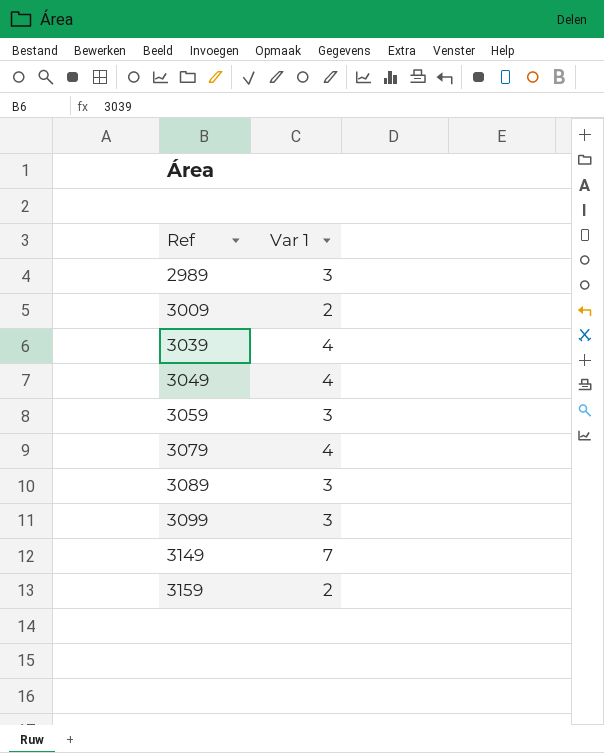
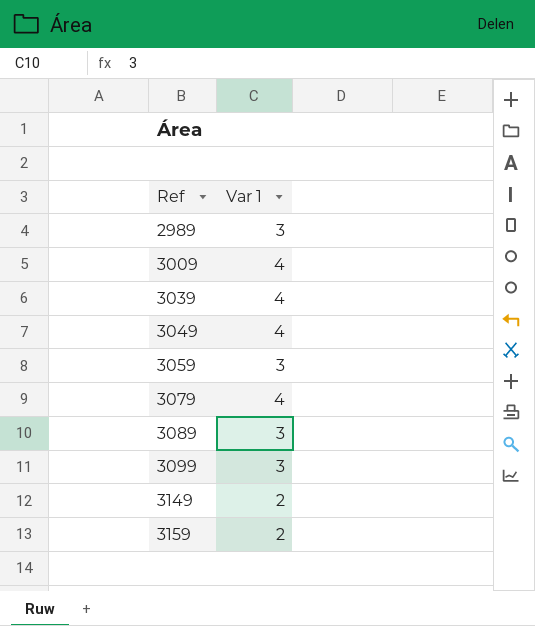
3009 | Var 1: 2 -> 4
3149 | Var 1: 7 -> 2

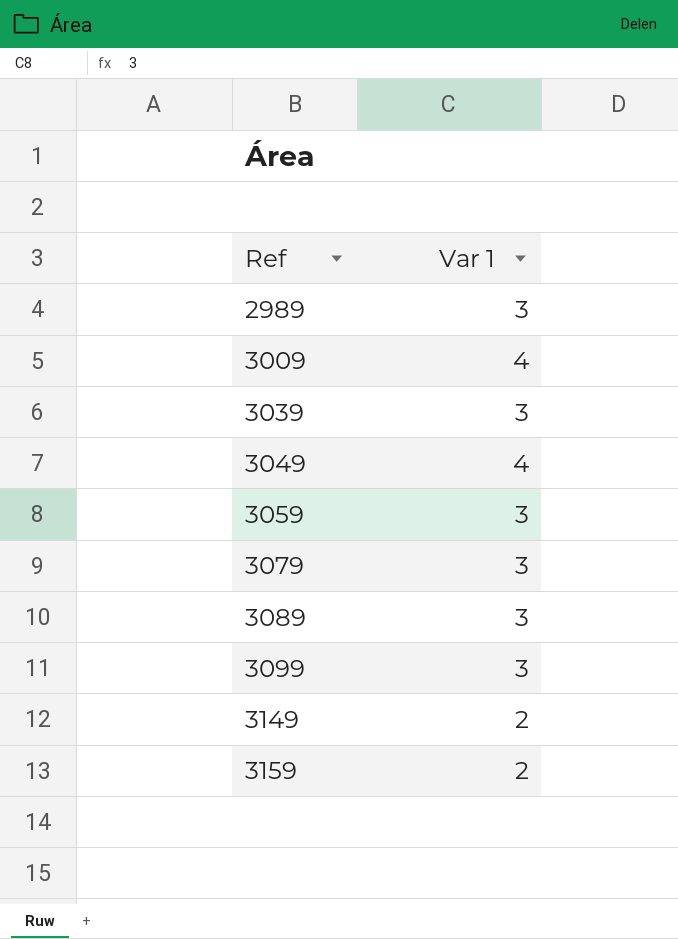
3039 | Var 1: 4 -> 3
3079 | Var 1: 4 -> 3

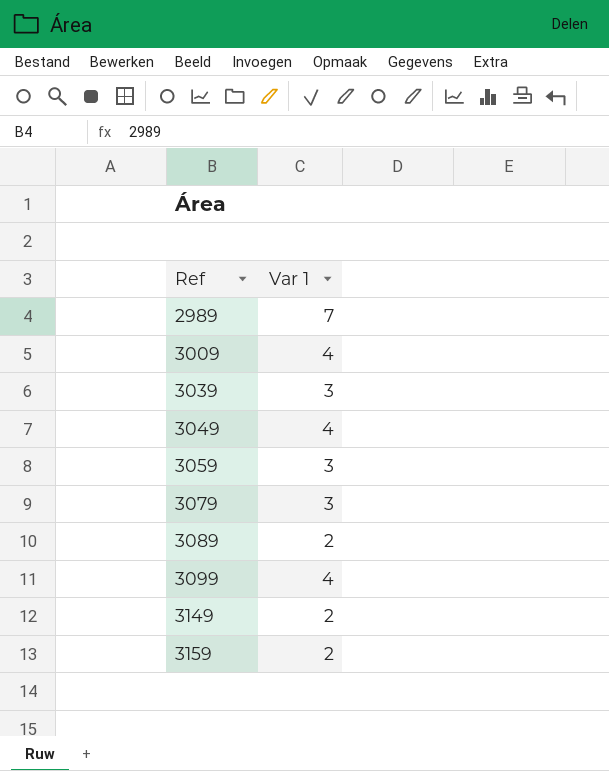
2989 | Var 1: 3 -> 7
3089 | Var 1: 3 -> 2
3099 | Var 1: 3 -> 4

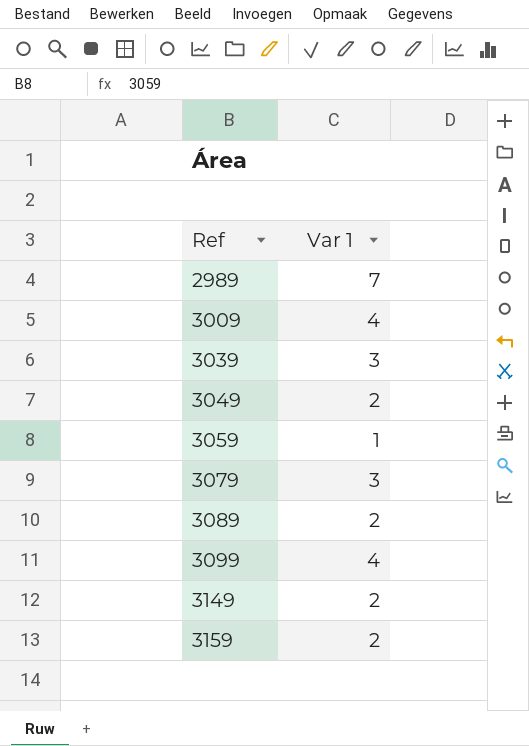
3049 | Var 1: 4 -> 2
3059 | Var 1: 3 -> 1

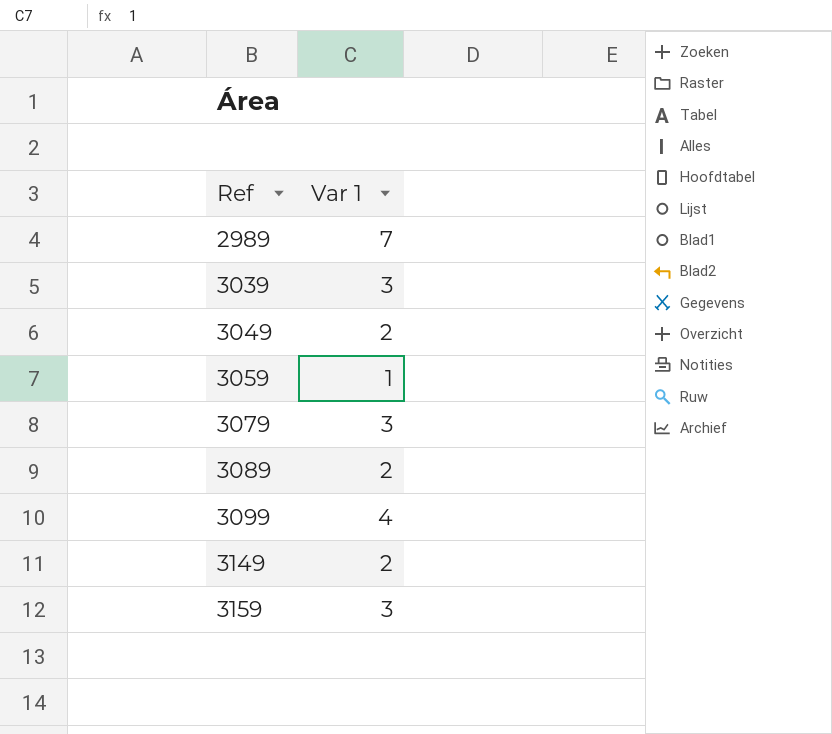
row 3009: 4 -> none
3159 | Var 1: 2 -> 3

